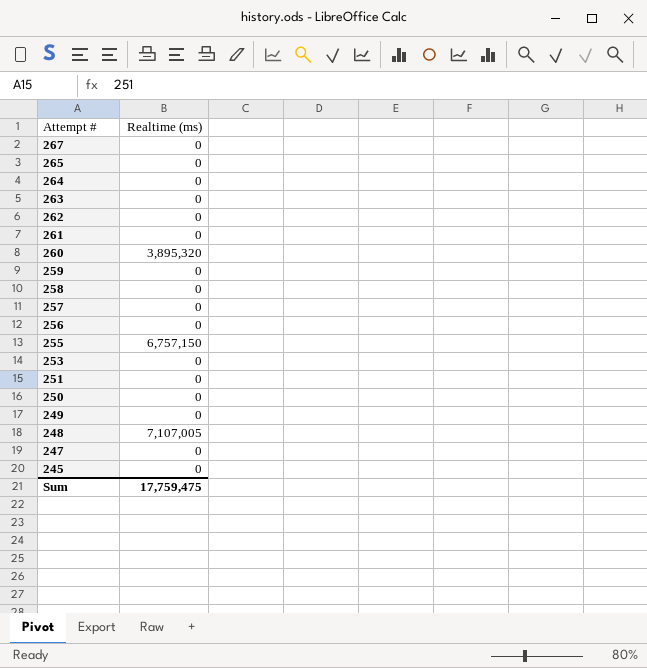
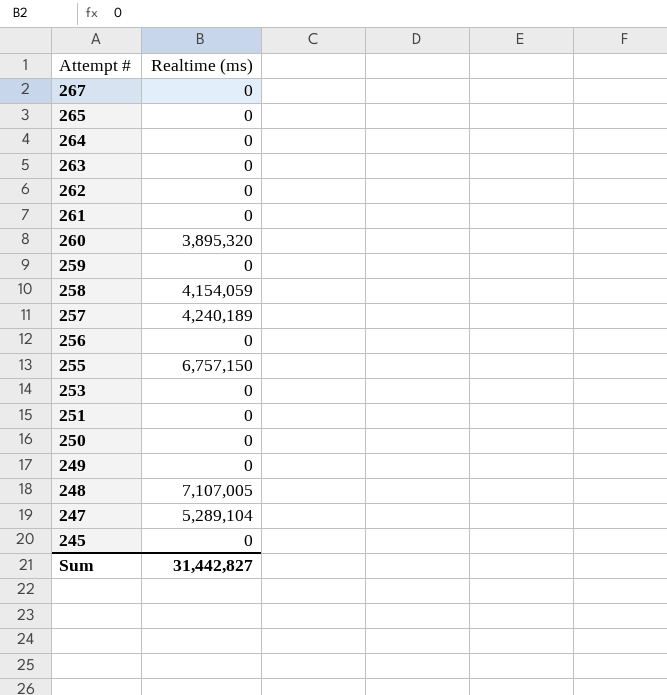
258 | Realtime (ms): 0 -> 4,154,059
257 | Realtime (ms): 0 -> 4,240,189
247 | Realtime (ms): 0 -> 5,289,104
Sum | Realtime (ms): 17,759,475 -> 31,442,827

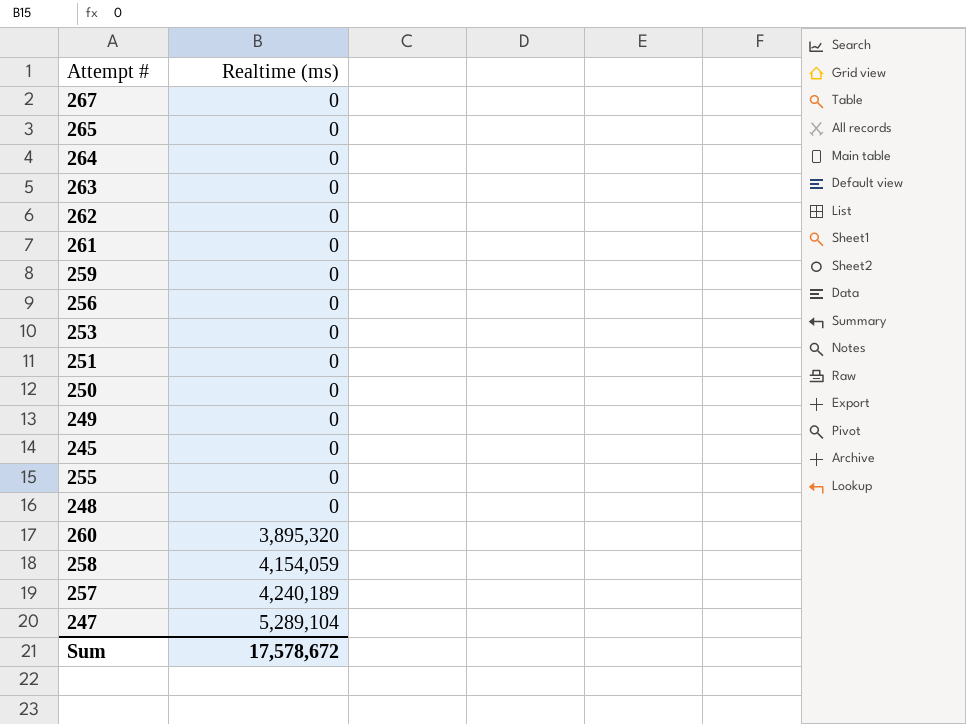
row order: Attempt # descending -> Realtime (ms) ascending
255 | Realtime (ms): 6,757,150 -> 0
248 | Realtime (ms): 7,107,005 -> 0
Sum | Realtime (ms): 31,442,827 -> 17,578,672

